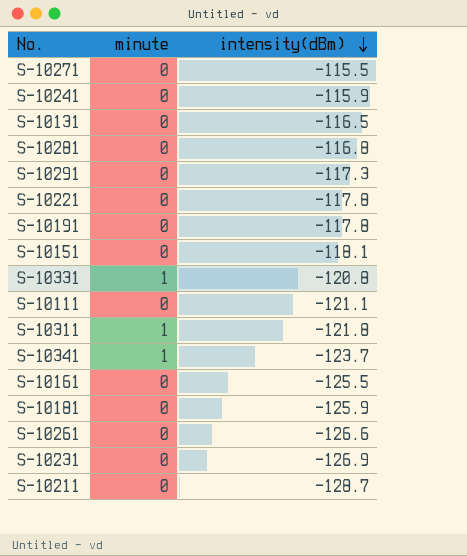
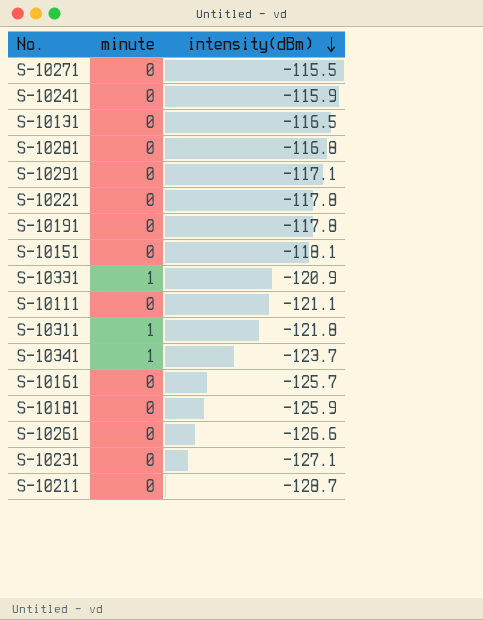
S-10291 | intensity(dBm): -117.3 -> -117.1
S-10331 | intensity(dBm): -120.8 -> -120.9
S-10161 | intensity(dBm): -125.5 -> -125.7
S-10231 | intensity(dBm): -126.9 -> -127.1

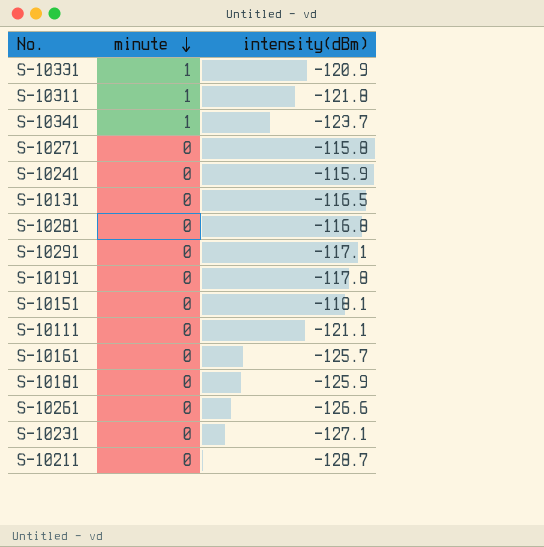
row order: intensity(dBm) descending -> minute descending
row S-10221: 0 | -117.8 -> none
S-10271 | intensity(dBm): -115.5 -> -115.8

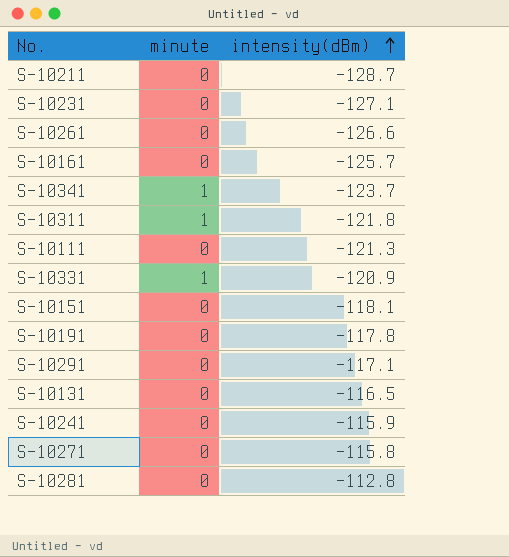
row order: minute descending -> intensity(dBm) ascending
row S-10181: 0 | -125.9 -> none
S-10111 | intensity(dBm): -121.1 -> -121.3
S-10281 | intensity(dBm): -116.8 -> -112.8

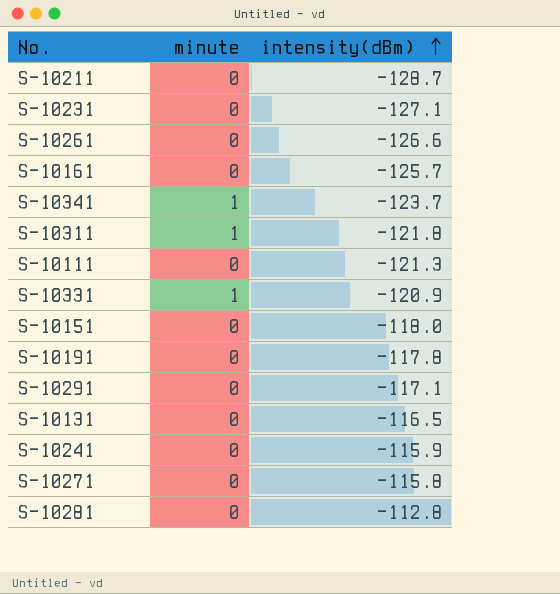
S-10151 | intensity(dBm): -118.1 -> -118.0

